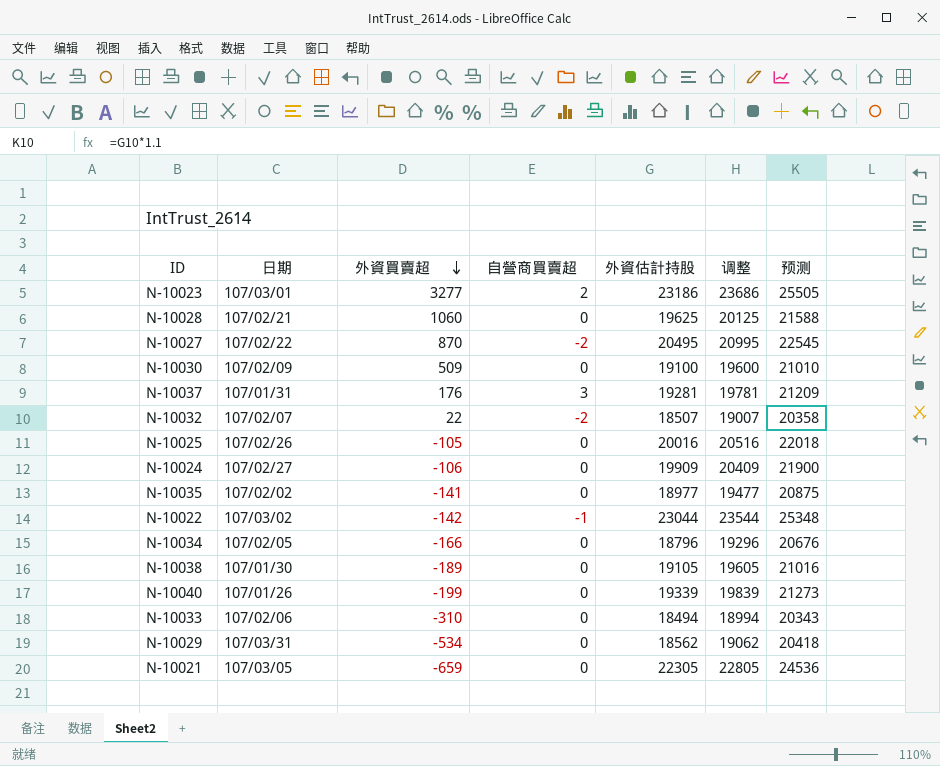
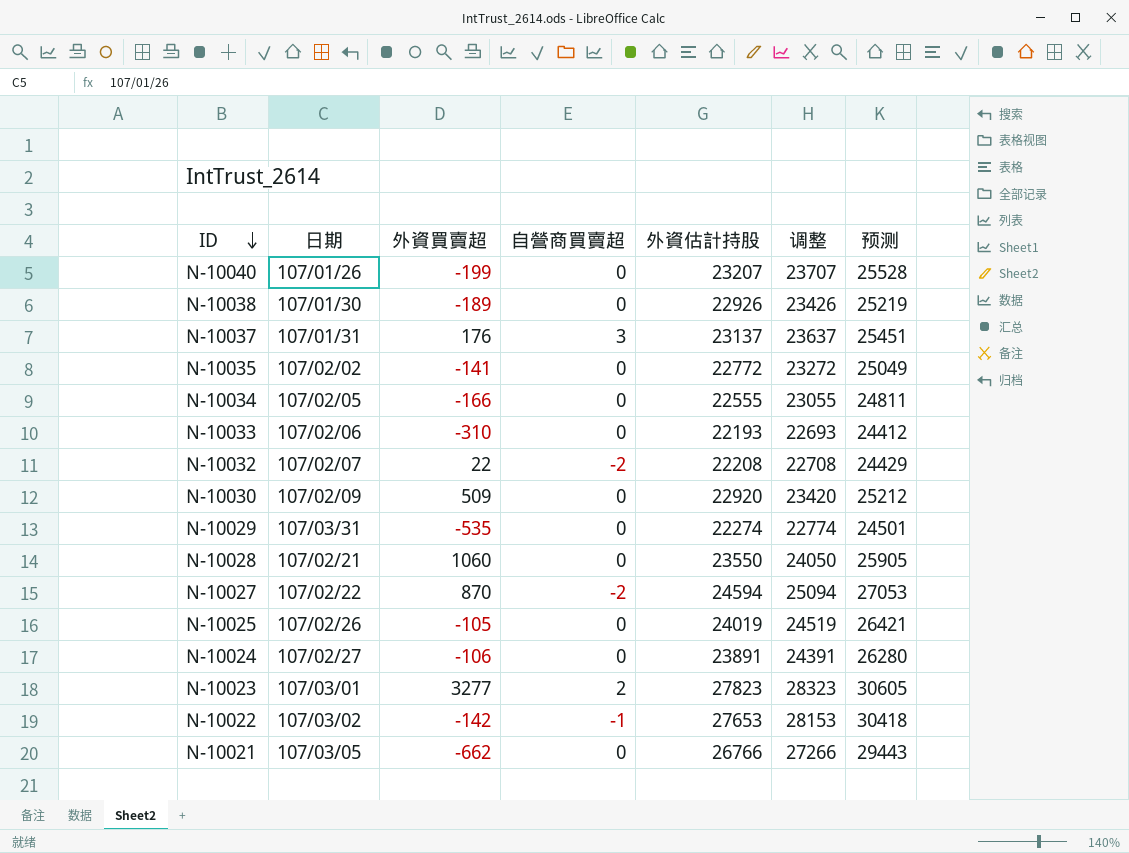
row order: 外資買賣超 descending -> ID descending
N-10040 | 外資估計持股: 19339 -> 23207
N-10040 | 调整: 19839 -> 23707
N-10040 | 预测: 21273 -> 25528
N-10038 | 外資估計持股: 19105 -> 22926
N-10038 | 调整: 19605 -> 23426
N-10038 | 预测: 21016 -> 25219
N-10037 | 外資估計持股: 19281 -> 23137
N-10037 | 调整: 19781 -> 23637
N-10037 | 预测: 21209 -> 25451
N-10035 | 外資估計持股: 18977 -> 22772
N-10035 | 调整: 19477 -> 23272
N-10035 | 预测: 20875 -> 25049
N-10034 | 外資估計持股: 18796 -> 22555
N-10034 | 调整: 19296 -> 23055
N-10034 | 预测: 20676 -> 24811
N-10033 | 外資估計持股: 18494 -> 22193
N-10033 | 调整: 18994 -> 22693
N-10033 | 预测: 20343 -> 24412
N-10032 | 外資估計持股: 18507 -> 22208
N-10032 | 调整: 19007 -> 22708
N-10032 | 预测: 20358 -> 24429
N-10030 | 外資估計持股: 19100 -> 22920
N-10030 | 调整: 19600 -> 23420
N-10030 | 预测: 21010 -> 25212
N-10029 | 外資買賣超: -534 -> -535
N-10029 | 外資估計持股: 18562 -> 22274
N-10029 | 调整: 19062 -> 22774
N-10029 | 预测: 20418 -> 24501
N-10028 | 外資估計持股: 19625 -> 23550
N-10028 | 调整: 20125 -> 24050
N-10028 | 预测: 21588 -> 25905
N-10027 | 外資估計持股: 20495 -> 24594
N-10027 | 调整: 20995 -> 25094
N-10027 | 预测: 22545 -> 27053
N-10025 | 外資估計持股: 20016 -> 24019
N-10025 | 调整: 20516 -> 24519
N-10025 | 预测: 22018 -> 26421
N-10024 | 外資估計持股: 19909 -> 23891
N-10024 | 调整: 20409 -> 24391
N-10024 | 预测: 21900 -> 26280
N-10023 | 外資估計持股: 23186 -> 27823
N-10023 | 调整: 23686 -> 28323
N-10023 | 预测: 25505 -> 30605
N-10022 | 外資估計持股: 23044 -> 27653
N-10022 | 调整: 23544 -> 28153
N-10022 | 预测: 25348 -> 30418
N-10021 | 外資買賣超: -659 -> -662
N-10021 | 外資估計持股: 22305 -> 26766
N-10021 | 调整: 22805 -> 27266
N-10021 | 预测: 24536 -> 29443

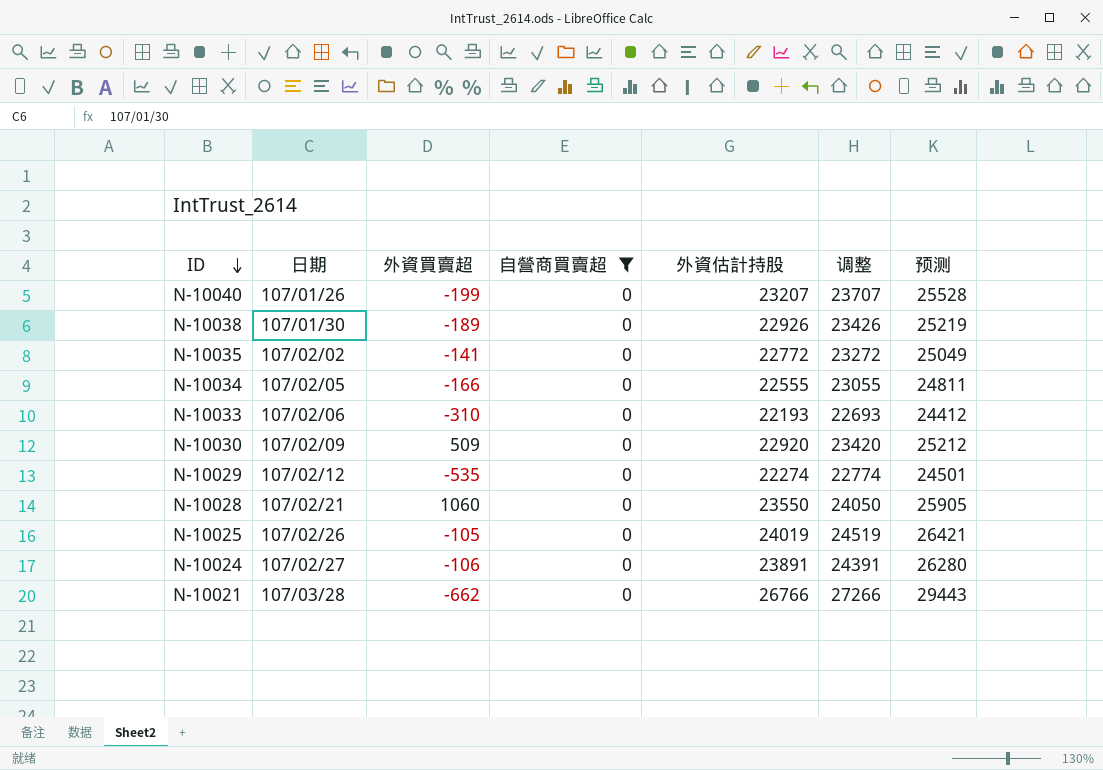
filter: none -> 自營商買賣超 = 0
N-10029 | 日期: 107/03/31 -> 107/02/12
N-10021 | 日期: 107/03/05 -> 107/03/28

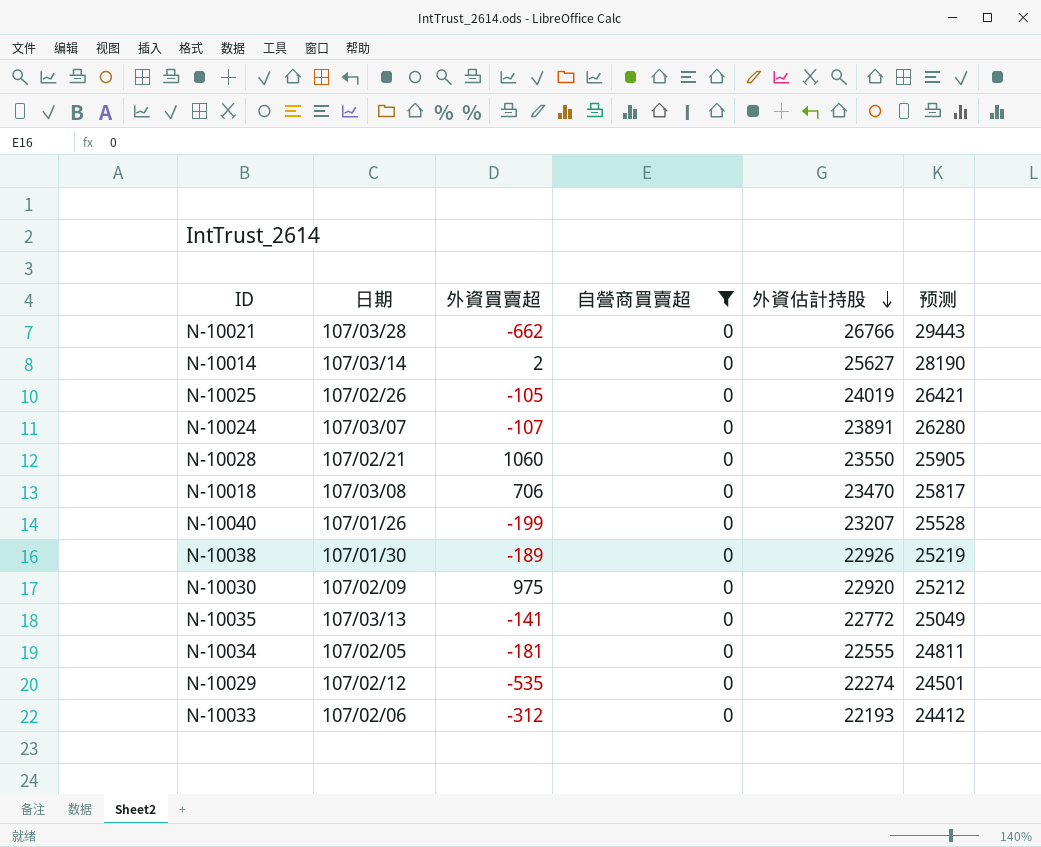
row order: ID descending -> 外資估計持股 descending
column 调整 | formula: [外資估計持股] + 500 -> none
row N-10014: none -> 107/03/14 | 2 | 0 | 25627 | 28190
N-10024 | 日期: 107/02/27 -> 107/03/07
N-10024 | 外資買賣超: -106 -> -107
row N-10018: none -> 107/03/08 | 706 | 0 | 23470 | 25817
N-10030 | 外資買賣超: 509 -> 975
N-10035 | 日期: 107/02/02 -> 107/03/13
N-10034 | 外資買賣超: -166 -> -181
N-10033 | 外資買賣超: -310 -> -312

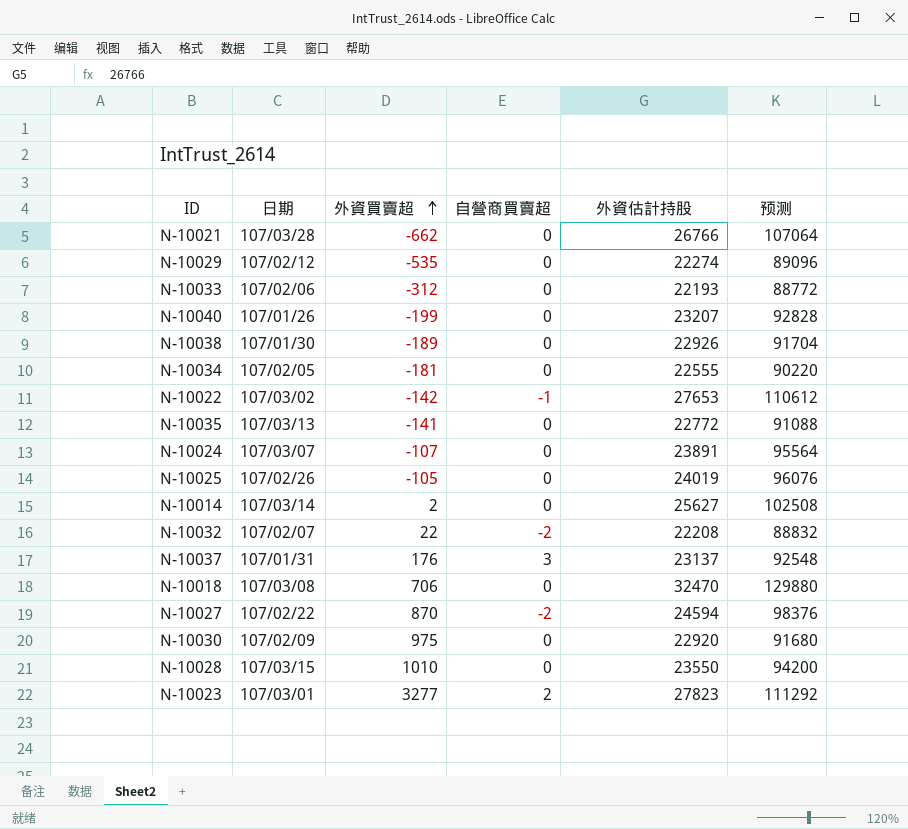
filter: 自營商買賣超 = 0 -> none
row order: 外資估計持股 descending -> 外資買賣超 ascending
column 预测 | formula: [外資估計持股] * 1.1 -> [外資估計持股] * 4
N-10018 | 外資估計持股: 23470 -> 32470
N-10028 | 日期: 107/02/21 -> 107/03/15
N-10028 | 外資買賣超: 1060 -> 1010

